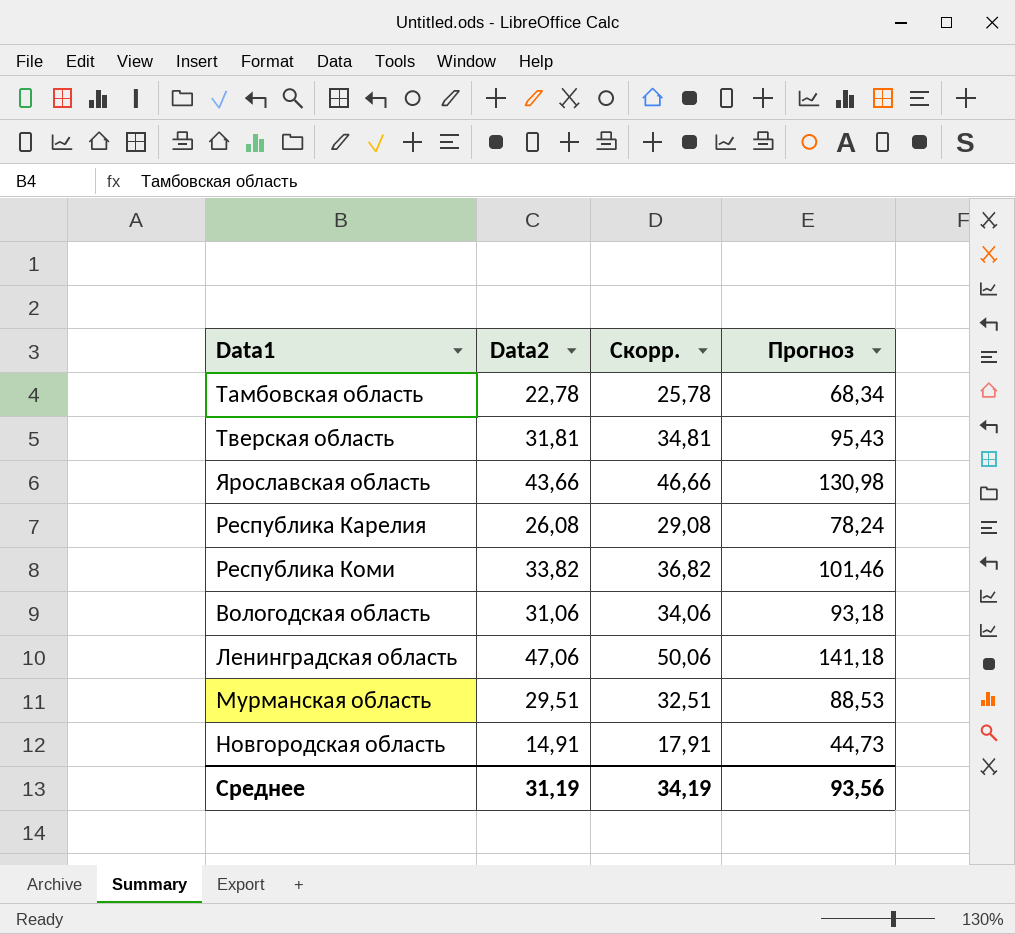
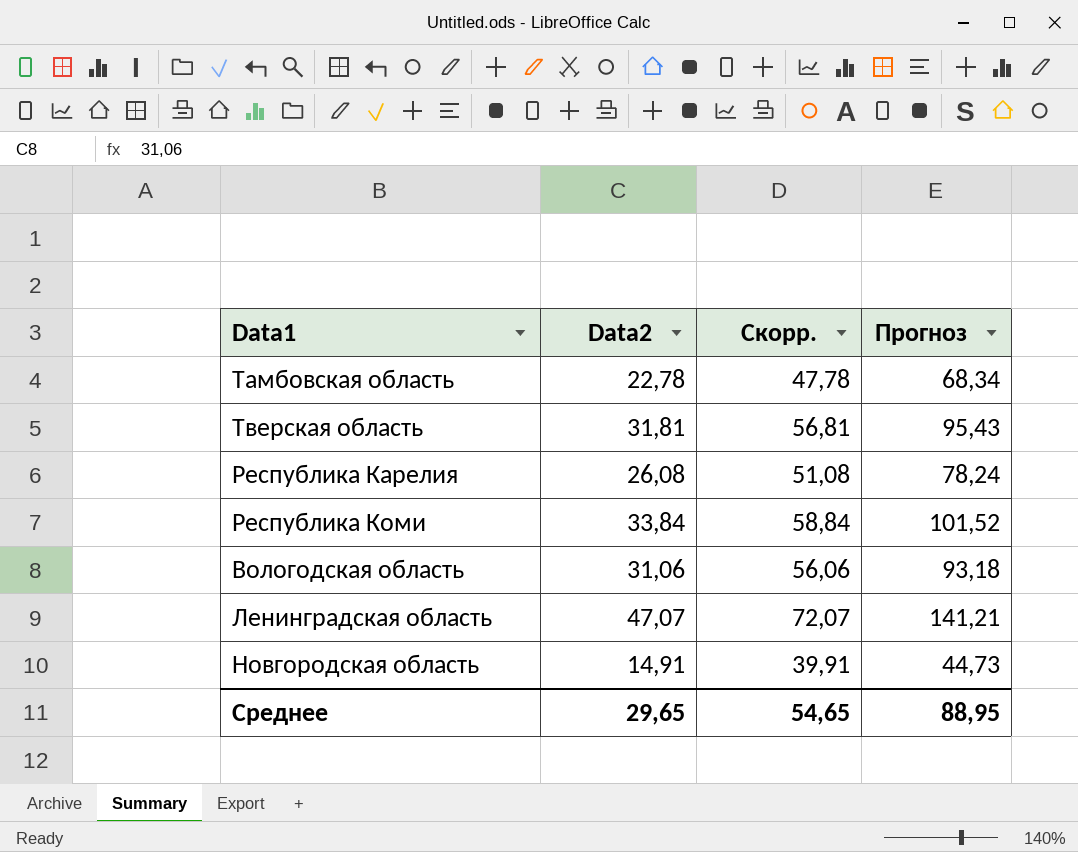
column Скорр. | formula: [Data2] + 3 -> [Data2] + 25
row Ярославская область: 43,66 | 46,66 | 130,98 -> none
row Мурманская область: 29,51 | 32,51 | 88,53 -> none
Республика Коми | Data2: 33,82 -> 33,84
Республика Коми | Прогноз: 101,46 -> 101,52
Ленинградская область | Data2: 47,06 -> 47,07
Ленинградская область | Прогноз: 141,18 -> 141,21
Среднее | Data2: 31,19 -> 29,65
Среднее | Скорр.: 34,19 -> 54,65
Среднее | Прогноз: 93,56 -> 88,95

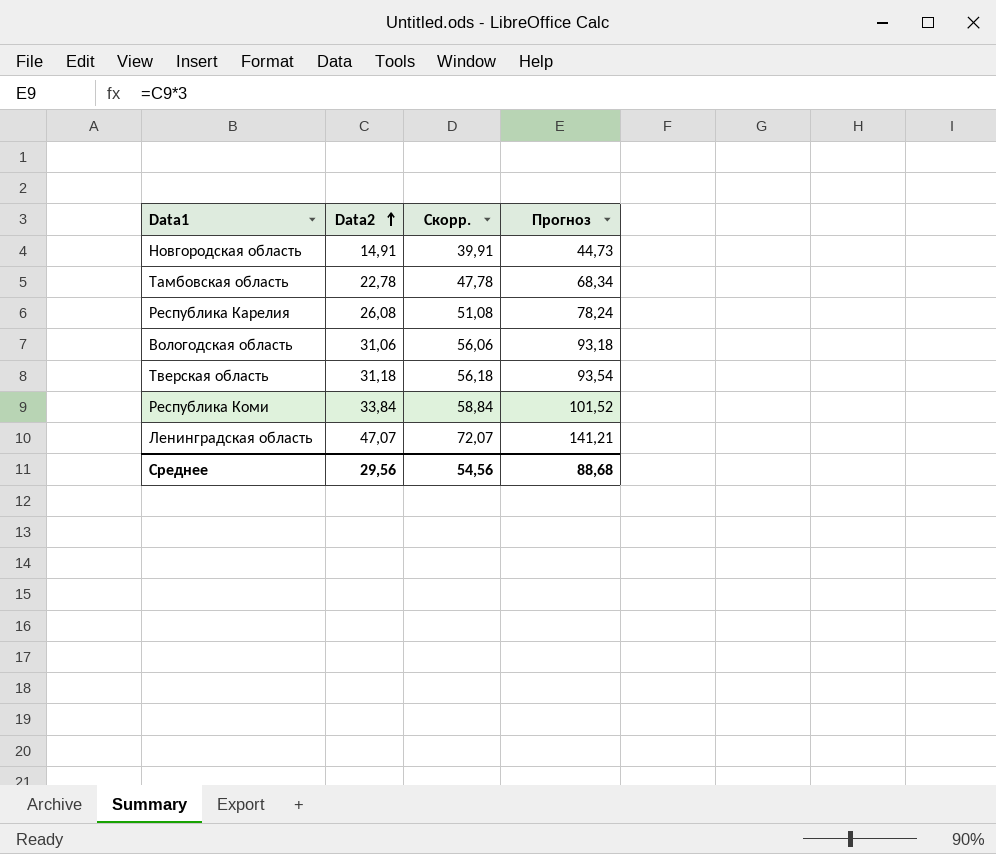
row order: none -> Data2 ascending
Тверская область | Data2: 31,81 -> 31,18
Тверская область | Скорр.: 56,81 -> 56,18
Тверская область | Прогноз: 95,43 -> 93,54
Среднее | Data2: 29,65 -> 29,56
Среднее | Скорр.: 54,65 -> 54,56
Среднее | Прогноз: 88,95 -> 88,68

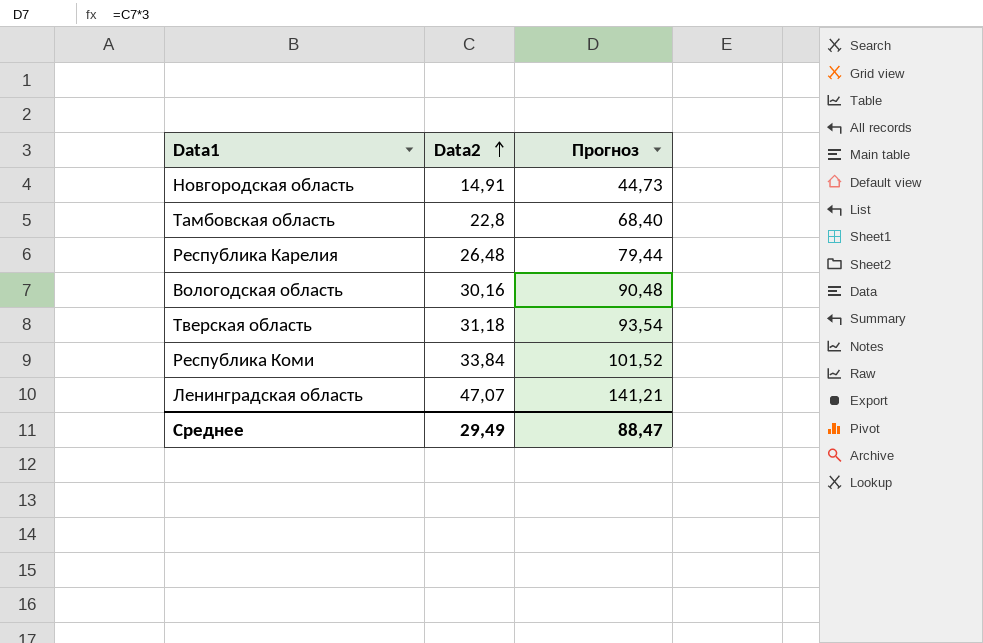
column Скорр. | formula: [Data2] + 25 -> none
Тамбовская область | Data2: 22,78 -> 22,8
Тамбовская область | Прогноз: 68,34 -> 68,40
Республика Карелия | Data2: 26,08 -> 26,48
Республика Карелия | Прогноз: 78,24 -> 79,44
Вологодская область | Data2: 31,06 -> 30,16
Вологодская область | Прогноз: 93,18 -> 90,48
Среднее | Data2: 29,56 -> 29,49
Среднее | Прогноз: 88,68 -> 88,47

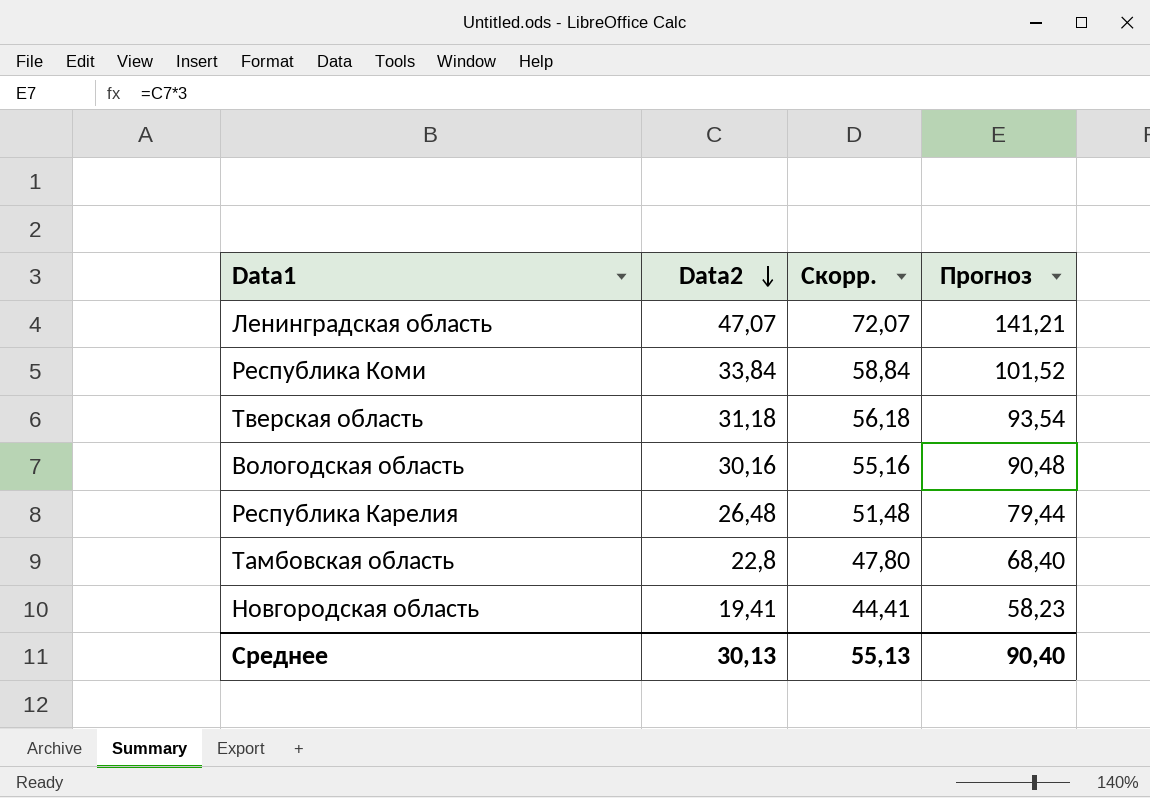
row order: Data2 ascending -> Data2 descending
column Скорр. | formula: none -> [Data2] + 25
Новгородская область | Data2: 14,91 -> 19,41
Новгородская область | Прогноз: 44,73 -> 58,23
Среднее | Data2: 29,49 -> 30,13
Среднее | Прогноз: 88,47 -> 90,40

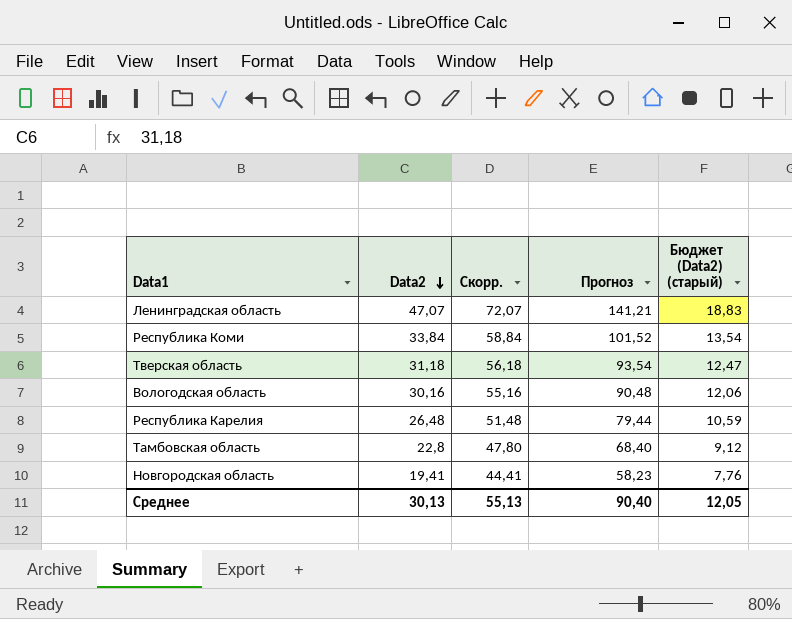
column Бюджет (Data2) (старый) | formula: none -> [Data2] * 0,4

